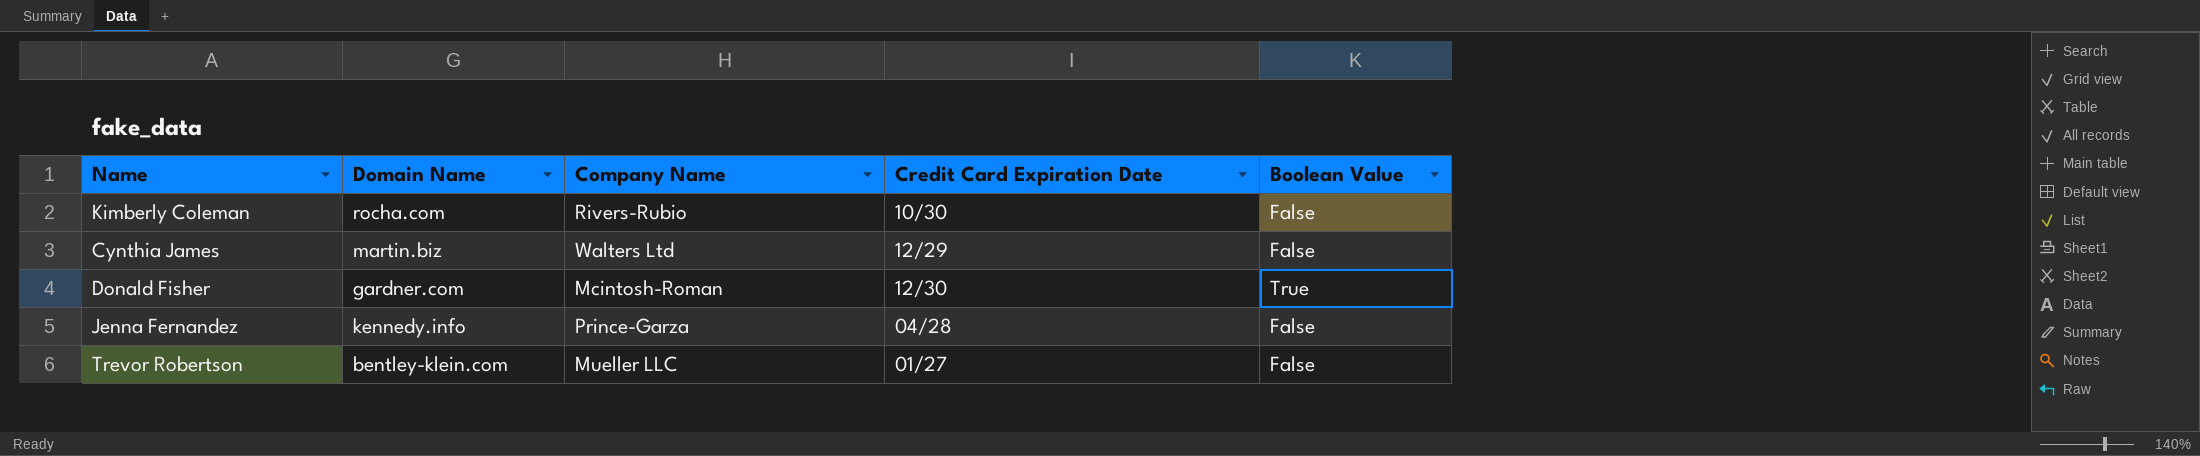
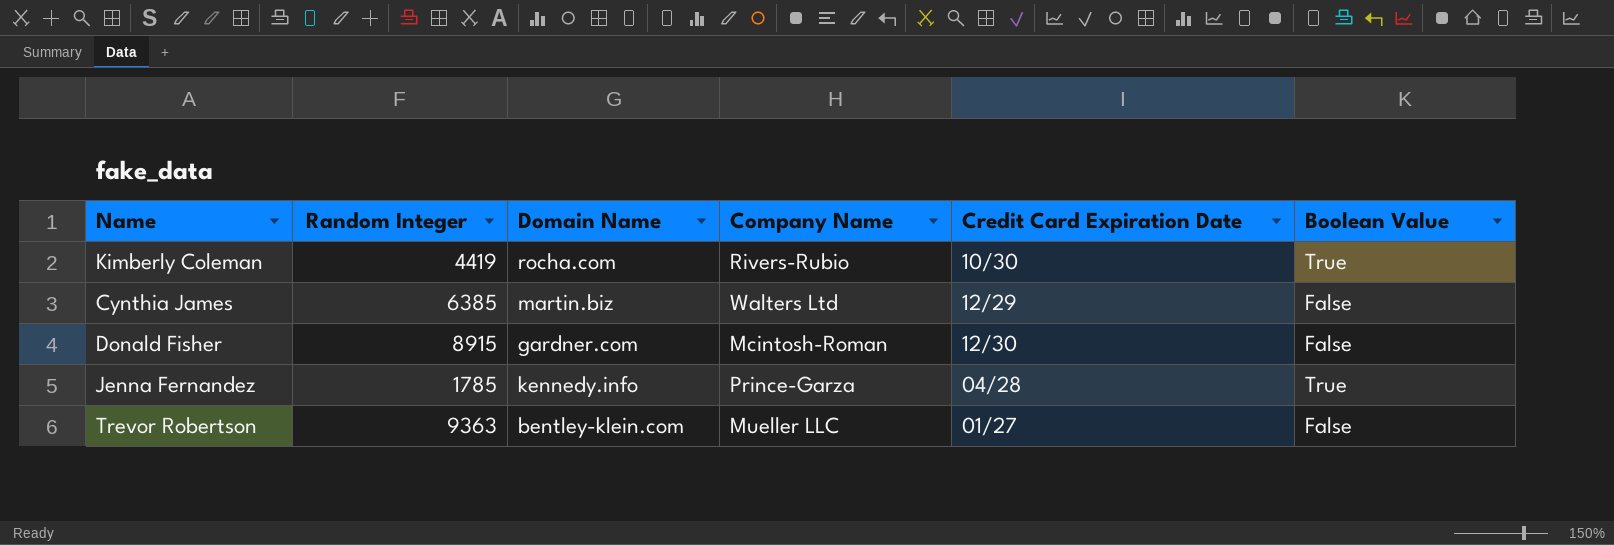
column Random Integer | position: none -> 2
Kimberly Coleman | Boolean Value: False -> True
Donald Fisher | Boolean Value: True -> False
Jenna Fernandez | Boolean Value: False -> True

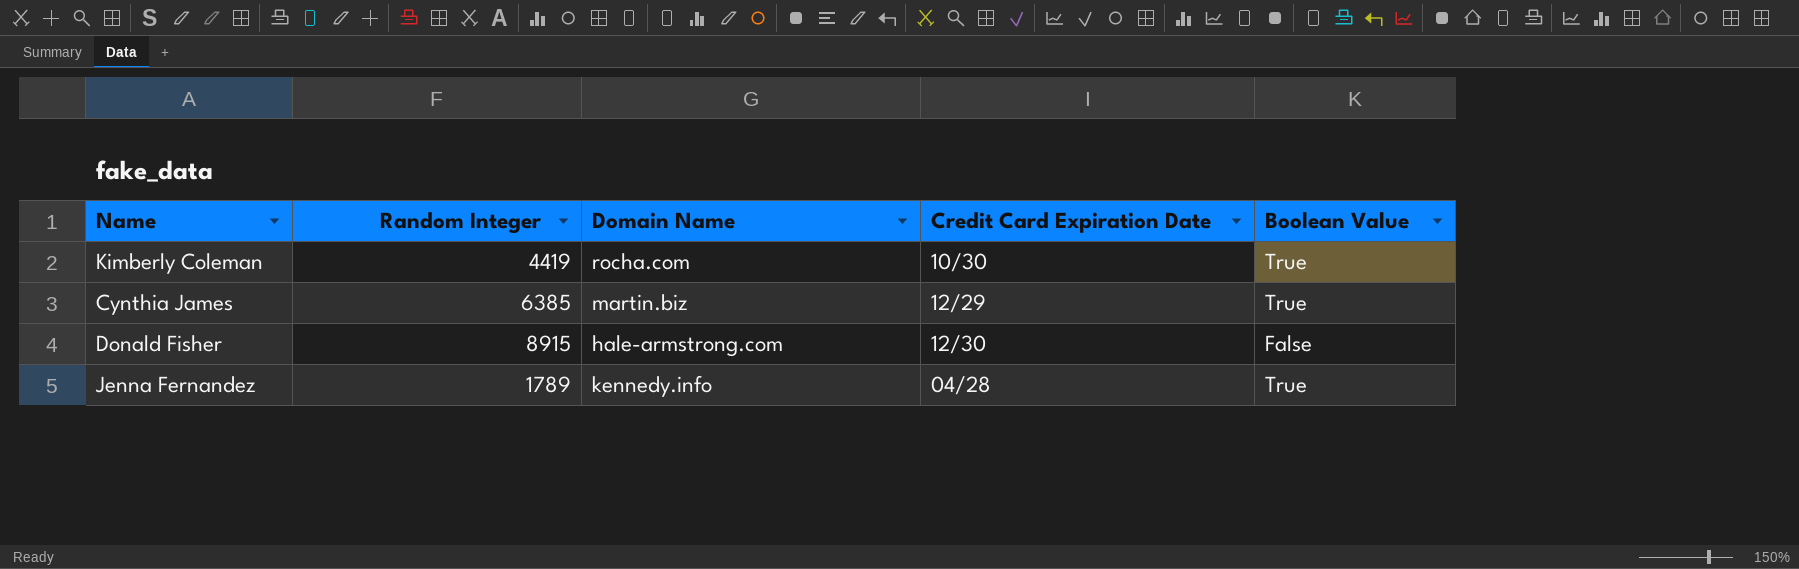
column Company Name | position: 4 -> none
row Trevor Robertson: 9363 | bentley-klein.com | Mueller LLC | 01/27 | False -> none
Cynthia James | Boolean Value: False -> True
Donald Fisher | Domain Name: gardner.com -> hale-armstrong.com
Jenna Fernandez | Random Integer: 1785 -> 1789

